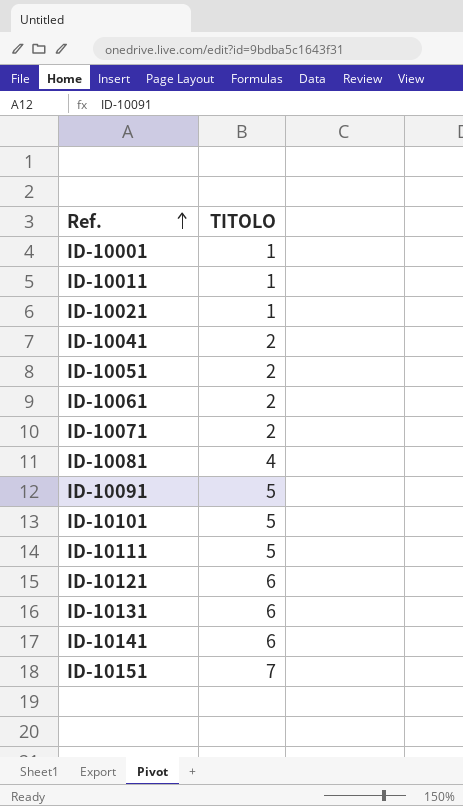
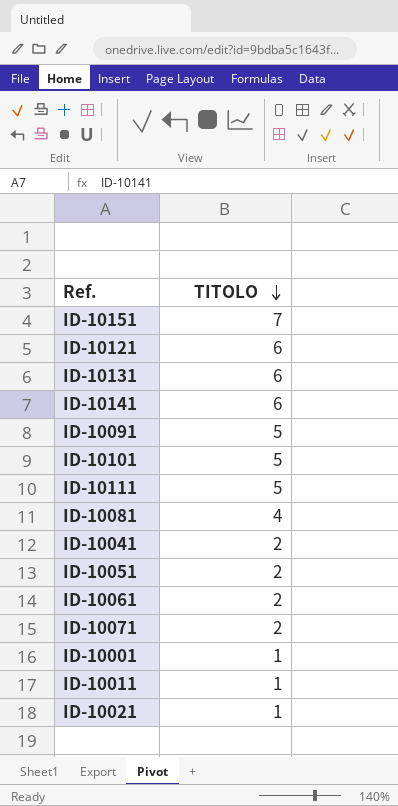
row order: Ref. ascending -> TITOLO descending

